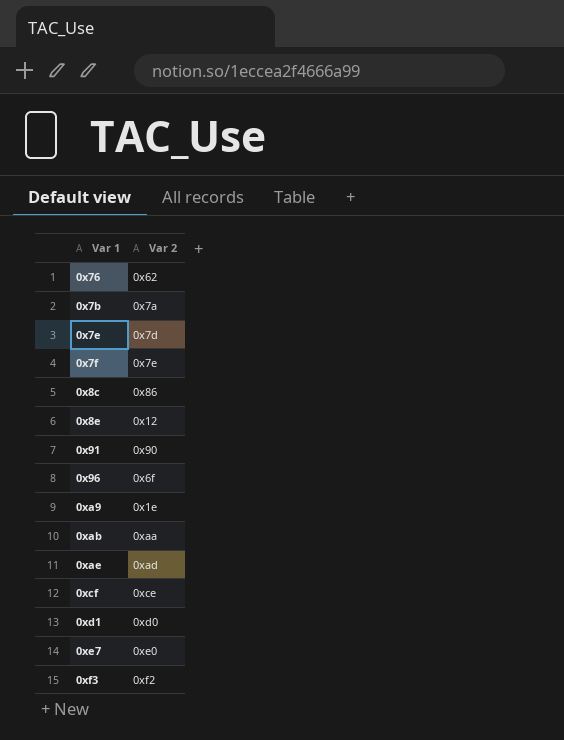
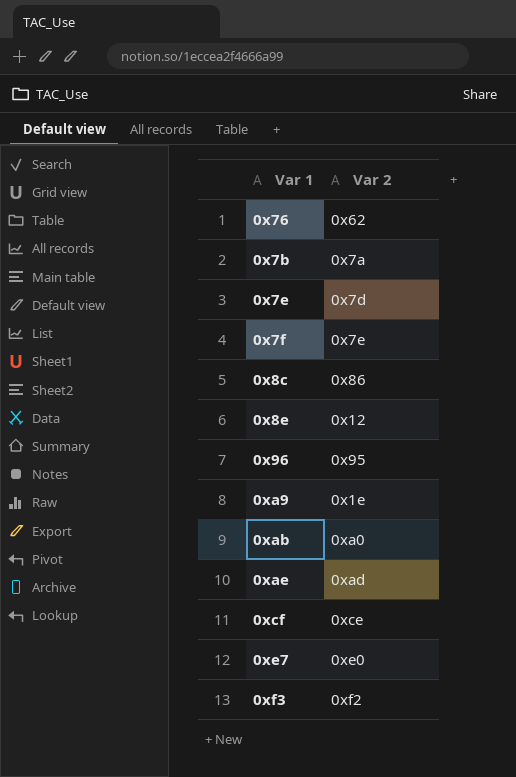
row 0x91: 0x90 -> none
row 0xd1: 0xd0 -> none
0x96 | Var 2: 0x6f -> 0x95
0xab | Var 2: 0xaa -> 0xa0

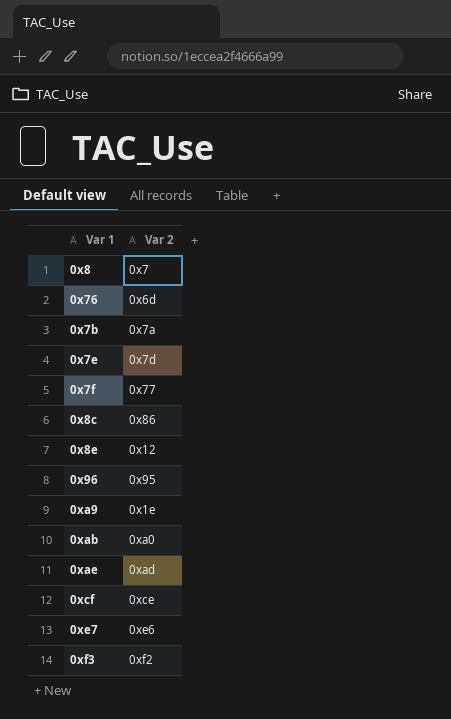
row 0x8: none -> 0x7
0x76 | Var 2: 0x62 -> 0x6d
0x7f | Var 2: 0x7e -> 0x77
0xe7 | Var 2: 0xe0 -> 0xe6

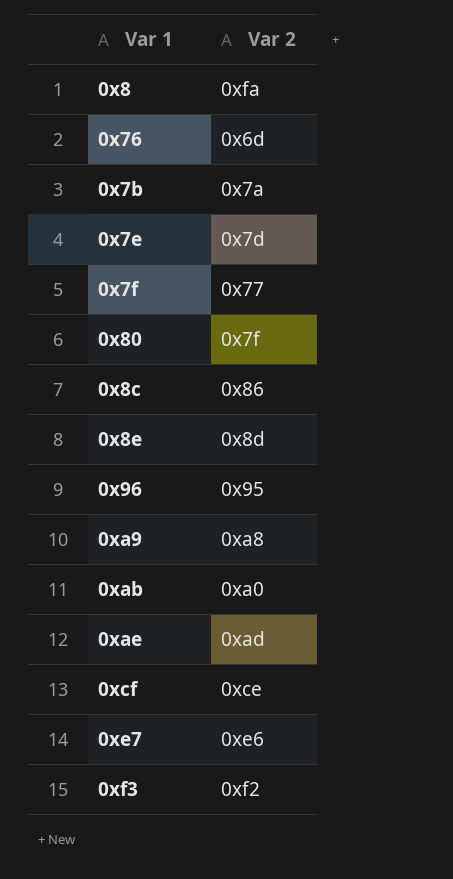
0x8 | Var 2: 0x7 -> 0xfa
row 0x80: none -> 0x7f
0x8e | Var 2: 0x12 -> 0x8d
0xa9 | Var 2: 0x1e -> 0xa8

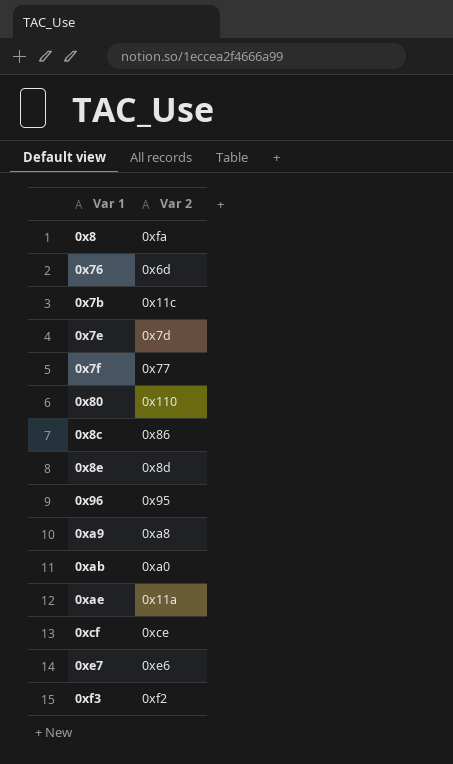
0x7b | Var 2: 0x7a -> 0x11c
0x80 | Var 2: 0x7f -> 0x110
0xae | Var 2: 0xad -> 0x11a

